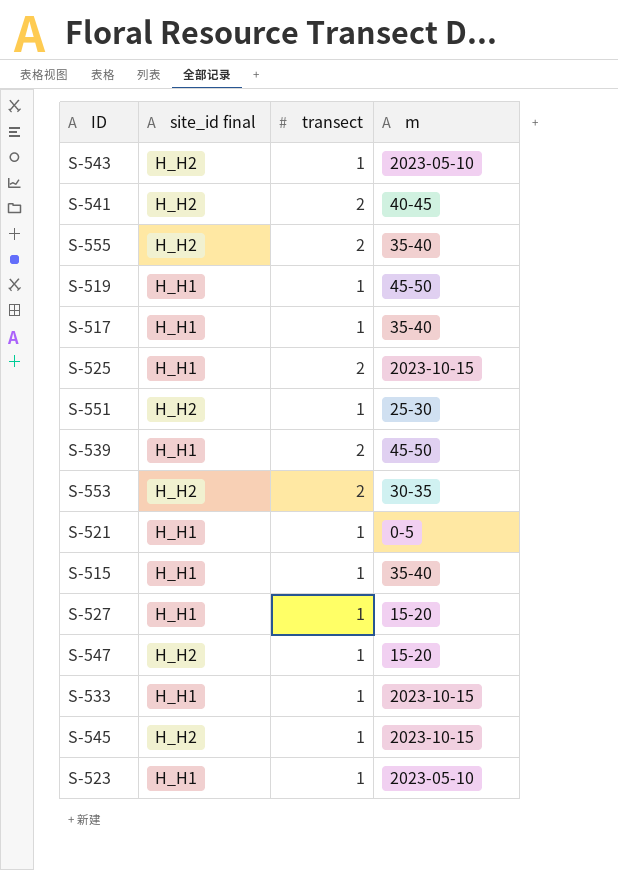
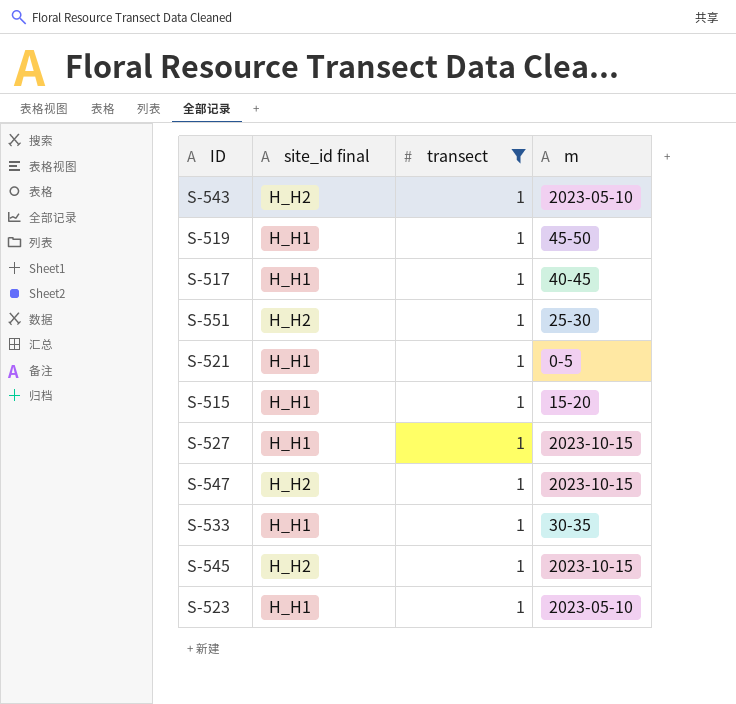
filter: none -> transect = 1
S-517 | m: 35-40 -> 40-45
S-515 | m: 35-40 -> 15-20
S-527 | m: 15-20 -> 2023-10-15
S-547 | m: 15-20 -> 2023-10-15
S-533 | m: 2023-10-15 -> 30-35

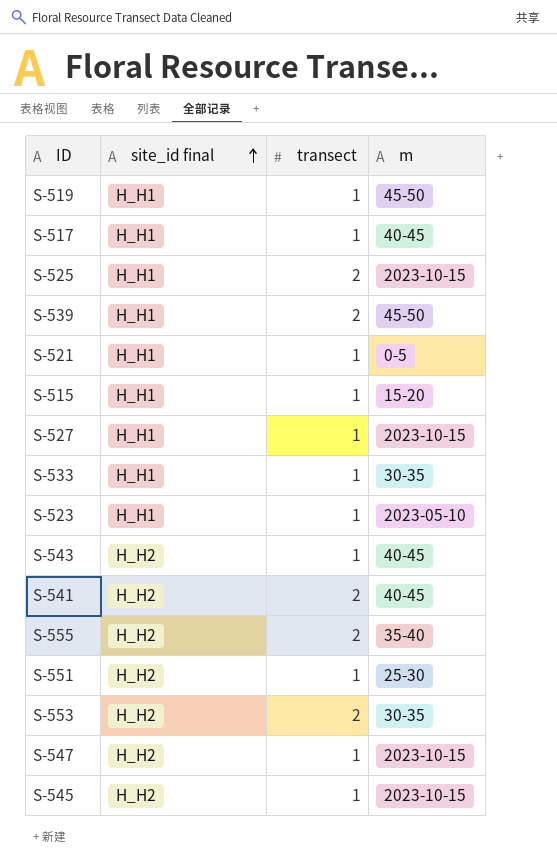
filter: transect = 1 -> none
row order: none -> site_id final ascending
S-543 | m: 2023-05-10 -> 40-45

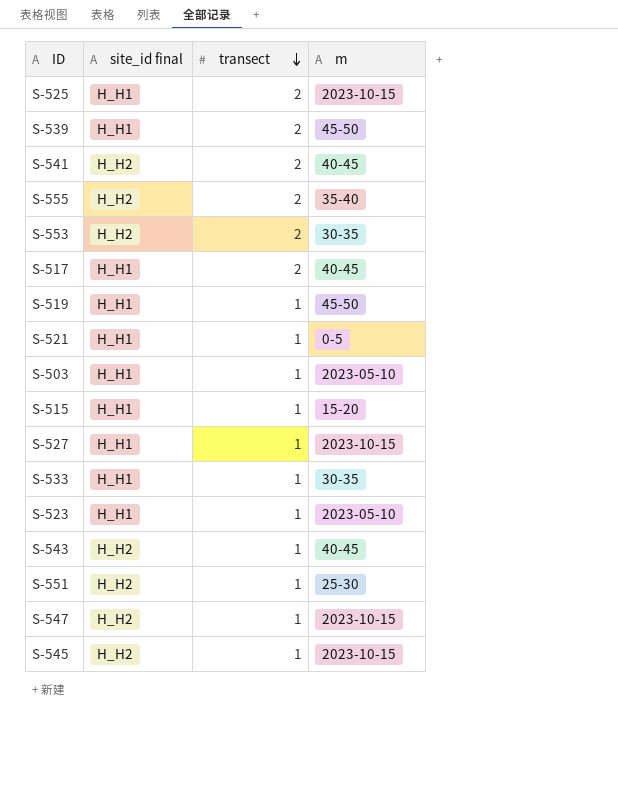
row order: site_id final ascending -> transect descending
S-517 | transect: 1 -> 2
row S-503: none -> H_H1 | 1 | 2023-05-10

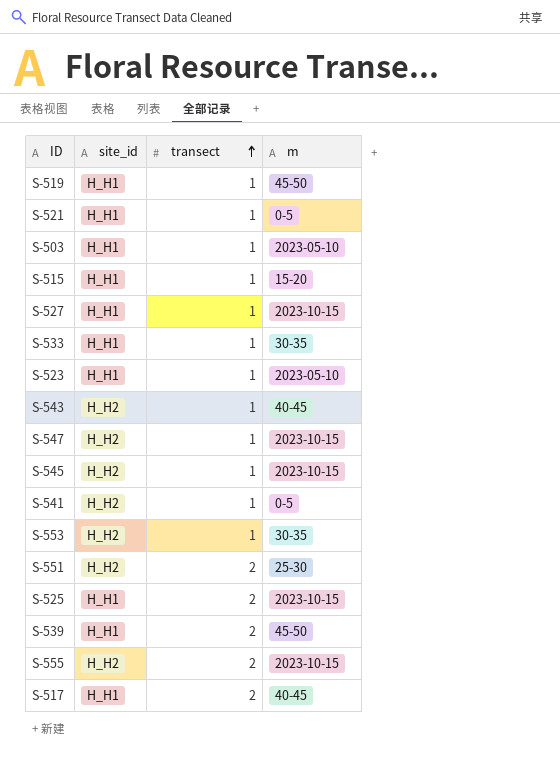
row order: transect descending -> transect ascending
column name: site_id final -> site_id
S-541 | transect: 2 -> 1
S-541 | m: 40-45 -> 0-5
S-553 | transect: 2 -> 1
S-551 | transect: 1 -> 2
S-555 | m: 35-40 -> 2023-10-15

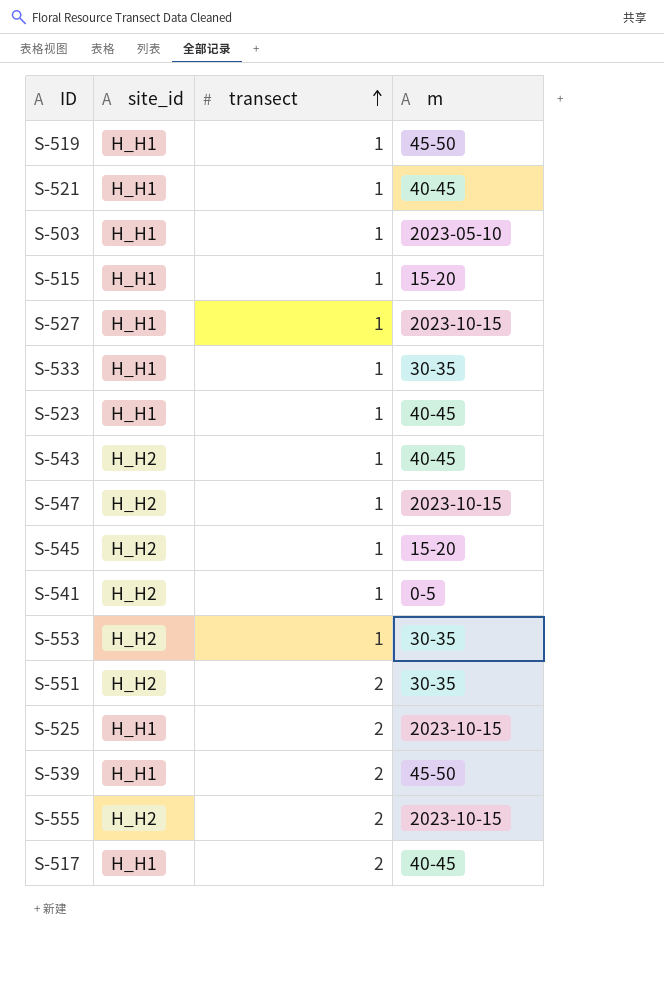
S-521 | m: 0-5 -> 40-45
S-523 | m: 2023-05-10 -> 40-45
S-545 | m: 2023-10-15 -> 15-20
S-551 | m: 25-30 -> 30-35

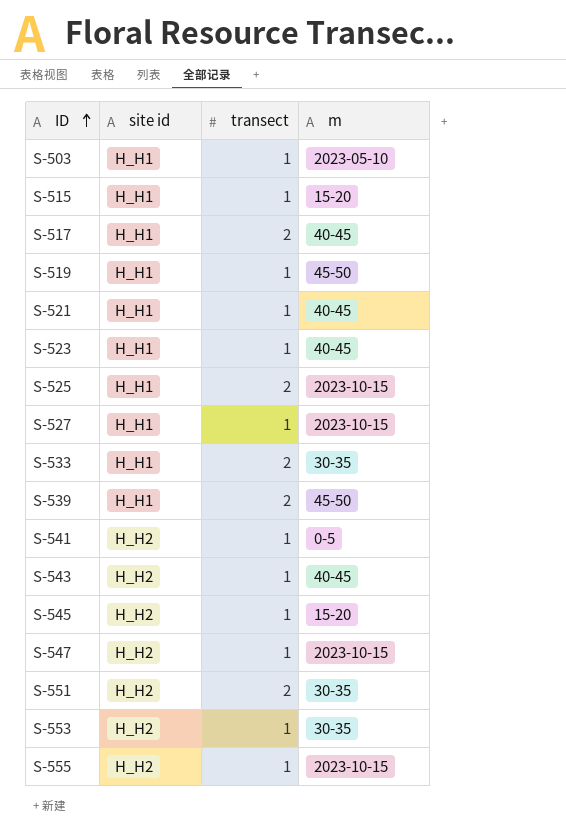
row order: transect ascending -> ID ascending
column name: site_id -> site id
S-533 | transect: 1 -> 2
S-555 | transect: 2 -> 1

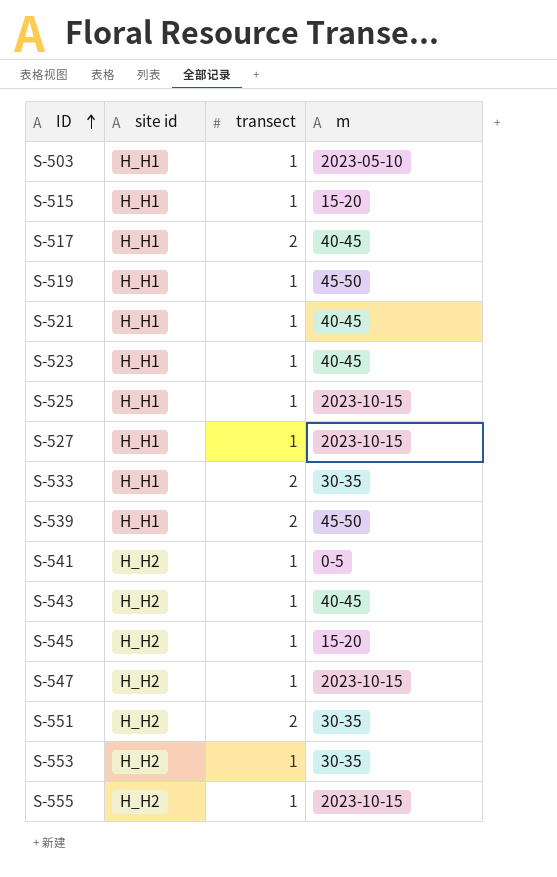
S-525 | transect: 2 -> 1

